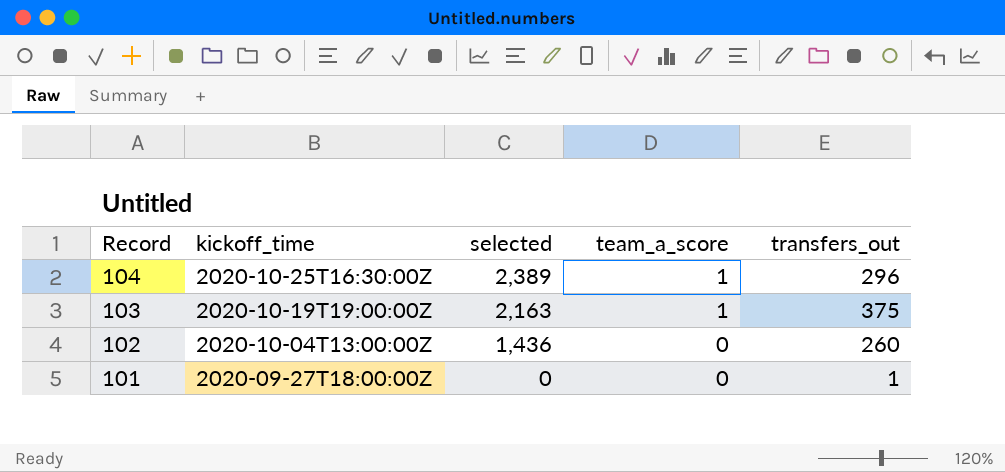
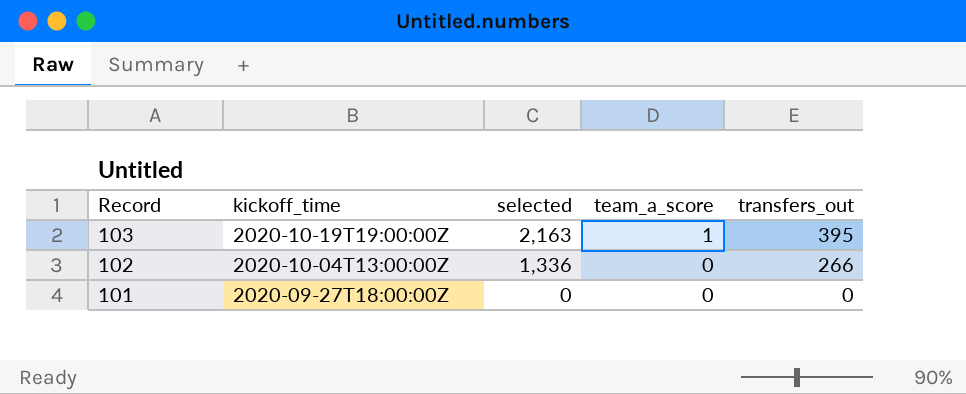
row 104: 2020-10-25T16:30:00Z | 2,389 | 1 | 296 -> none
103 | transfers_out: 375 -> 395
102 | selected: 1,436 -> 1,336
102 | transfers_out: 260 -> 266
101 | transfers_out: 1 -> 0

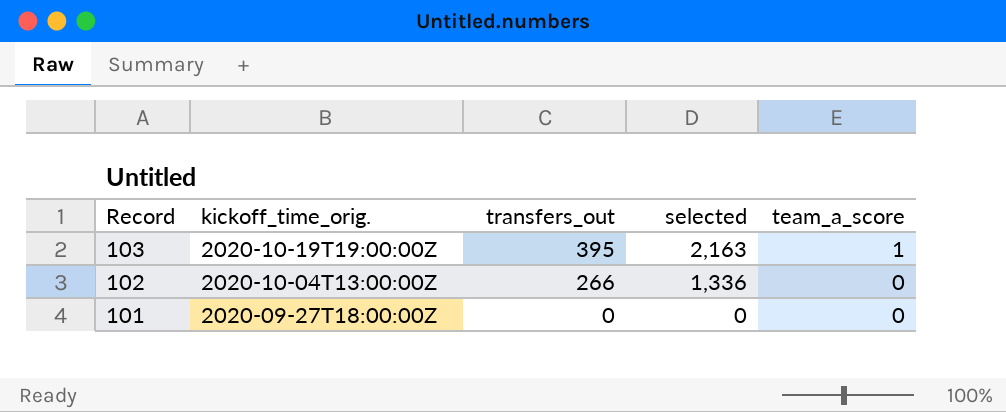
column name: kickoff_time -> kickoff_time_orig.
column transfers_out | position: 5 -> 3

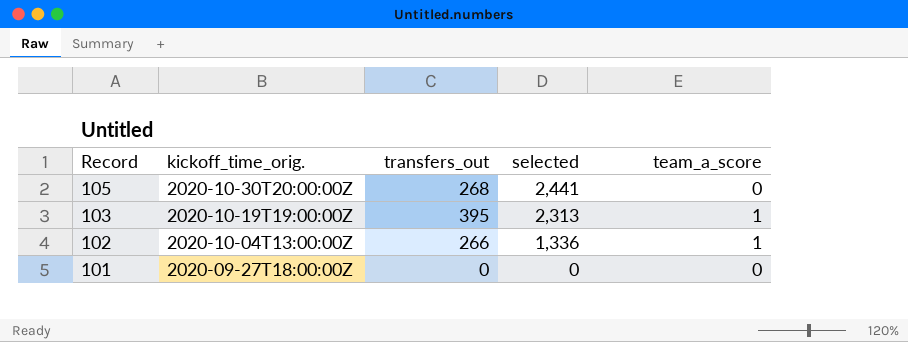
row 105: none -> 2020-10-30T20:00:00Z | 268 | 2,441 | 0
103 | selected: 2,163 -> 2,313
102 | team_a_score: 0 -> 1

